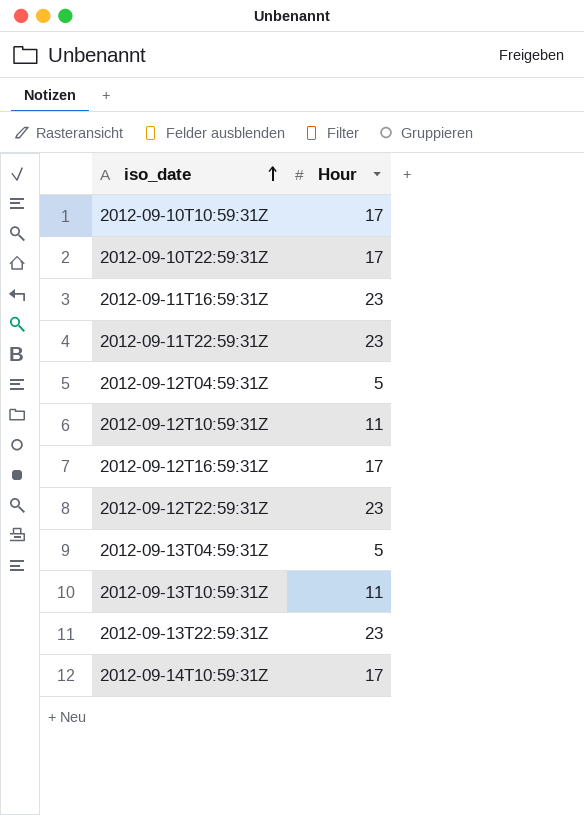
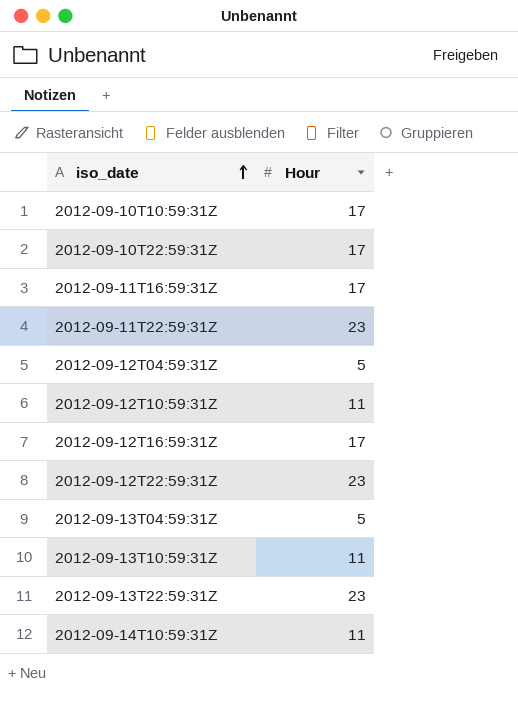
2012-09-11T16:59:31Z | Hour: 23 -> 17
2012-09-14T10:59:31Z | Hour: 17 -> 11

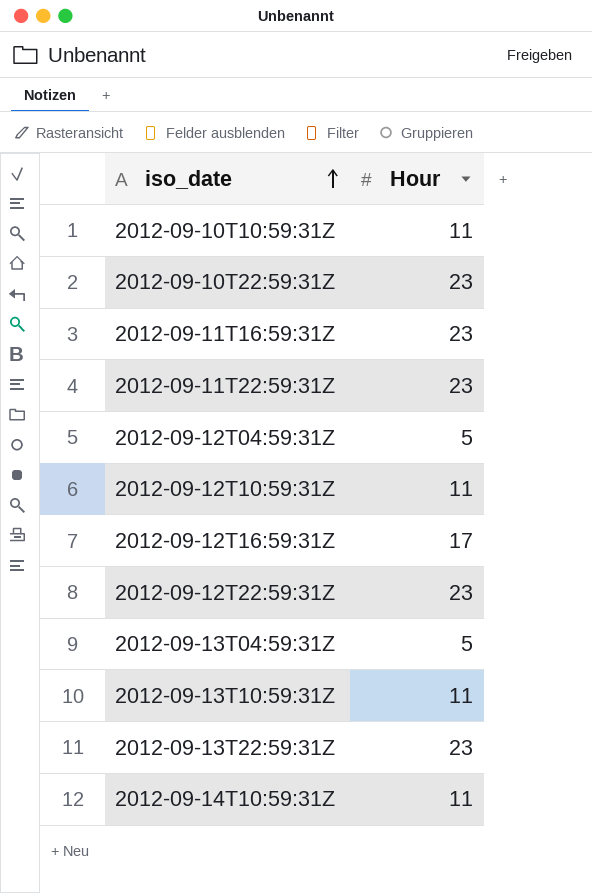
2012-09-10T10:59:31Z | Hour: 17 -> 11
2012-09-10T22:59:31Z | Hour: 17 -> 23
2012-09-11T16:59:31Z | Hour: 17 -> 23

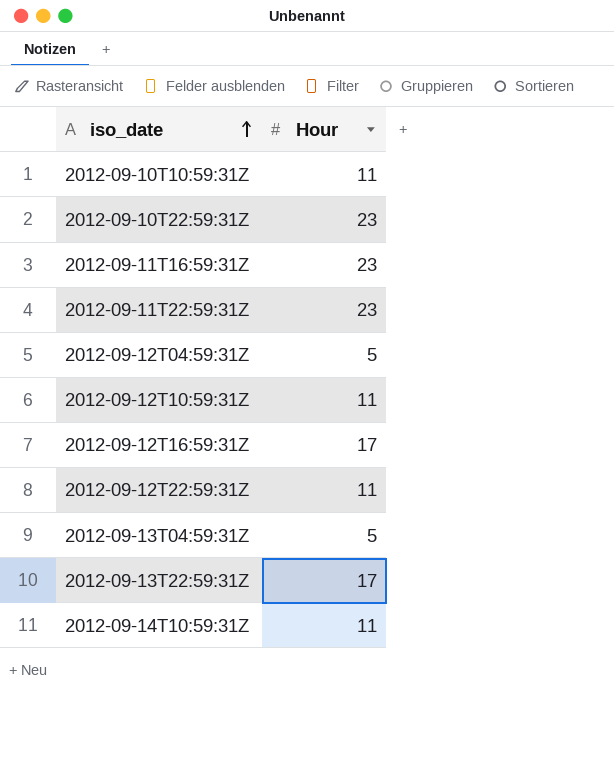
row 2012-09-13T10:59:31Z: 11 -> none
2012-09-12T22:59:31Z | Hour: 23 -> 11
2012-09-13T22:59:31Z | Hour: 23 -> 17

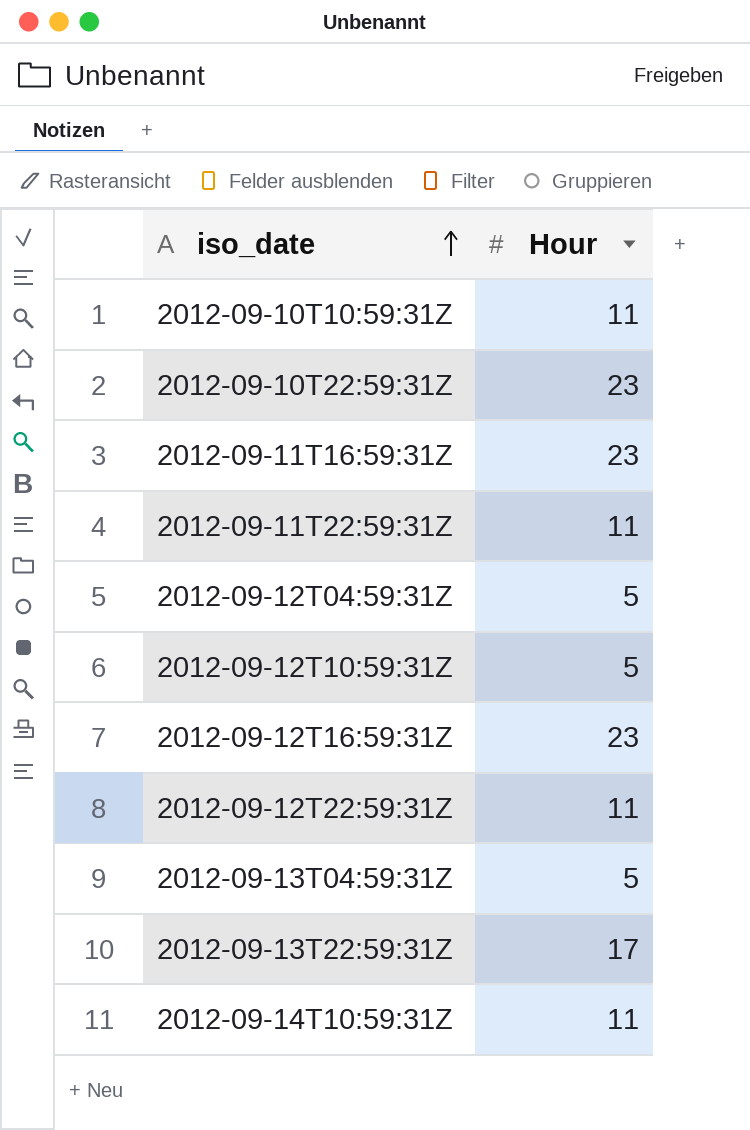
2012-09-11T22:59:31Z | Hour: 23 -> 11
2012-09-12T10:59:31Z | Hour: 11 -> 5
2012-09-12T16:59:31Z | Hour: 17 -> 23

